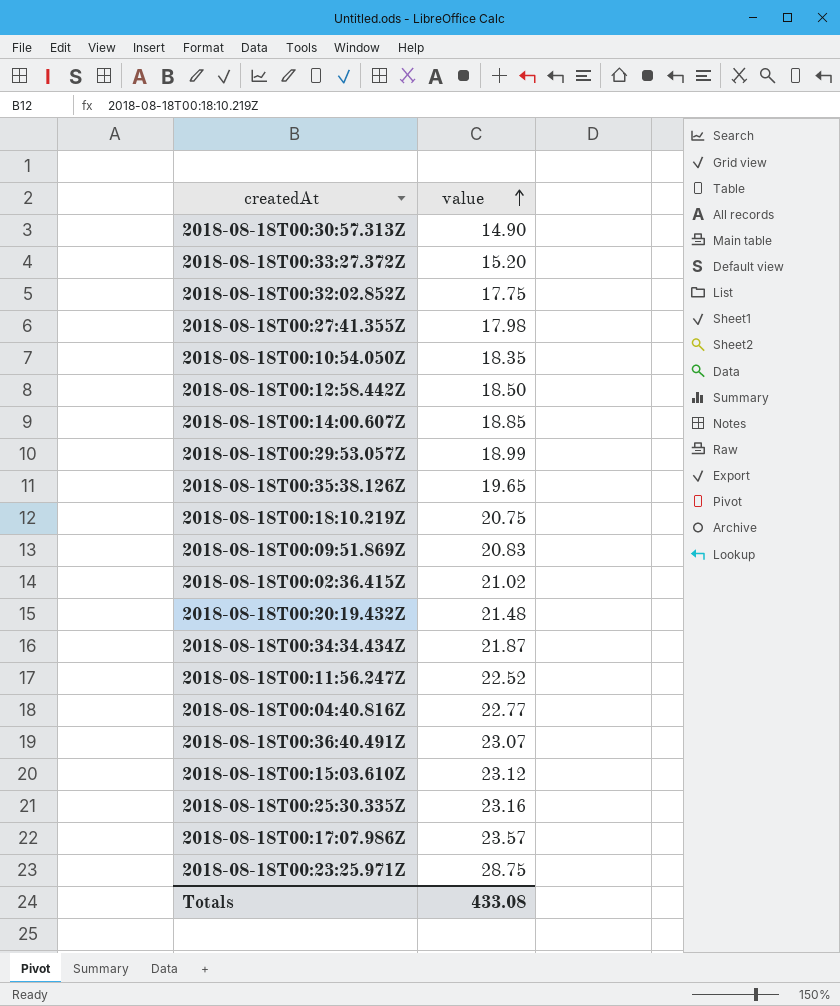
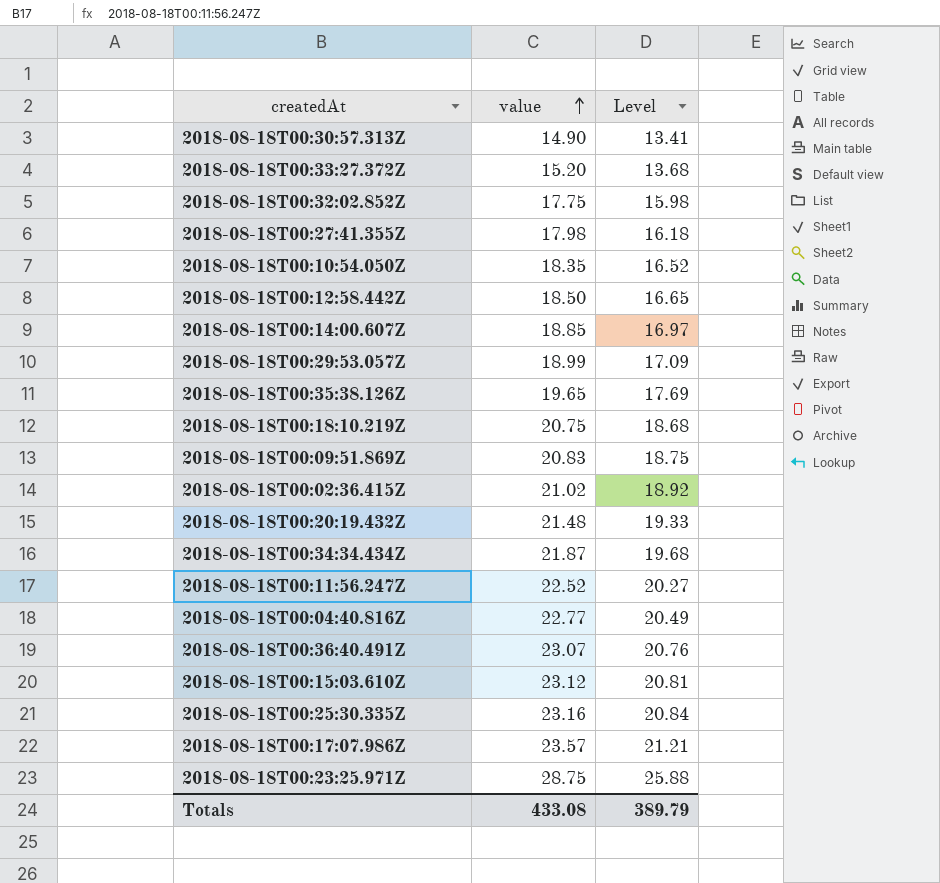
column Level | formula: none -> [value] * 0.9

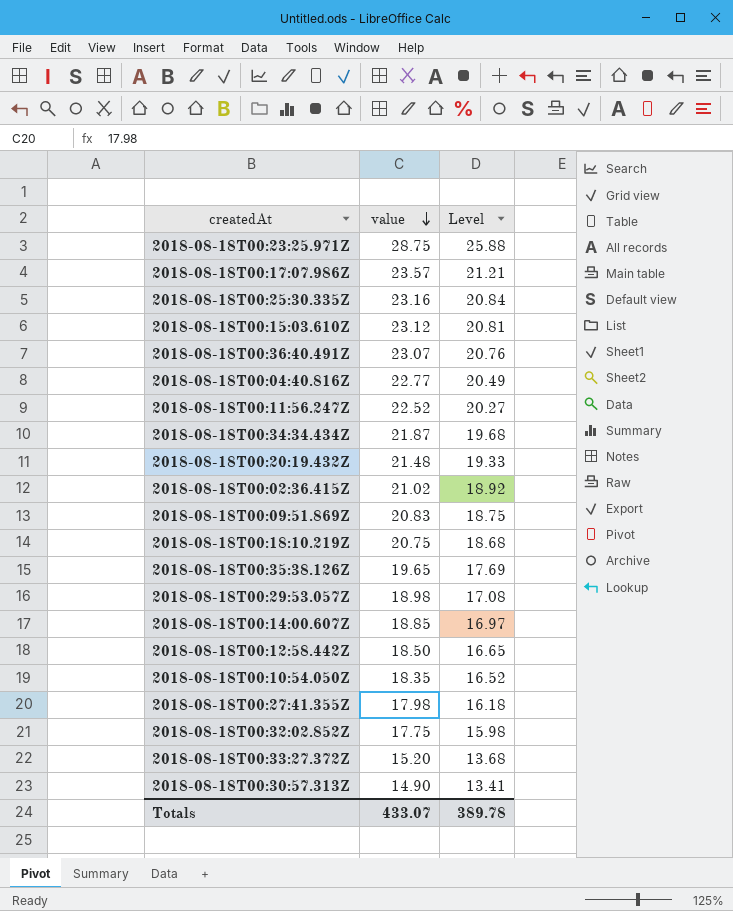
row order: value ascending -> value descending
2018-08-18T00:29:53.057Z | value: 18.99 -> 18.98
2018-08-18T00:29:53.057Z | Level: 17.09 -> 17.08
Totals | value: 433.08 -> 433.07
Totals | Level: 389.79 -> 389.78

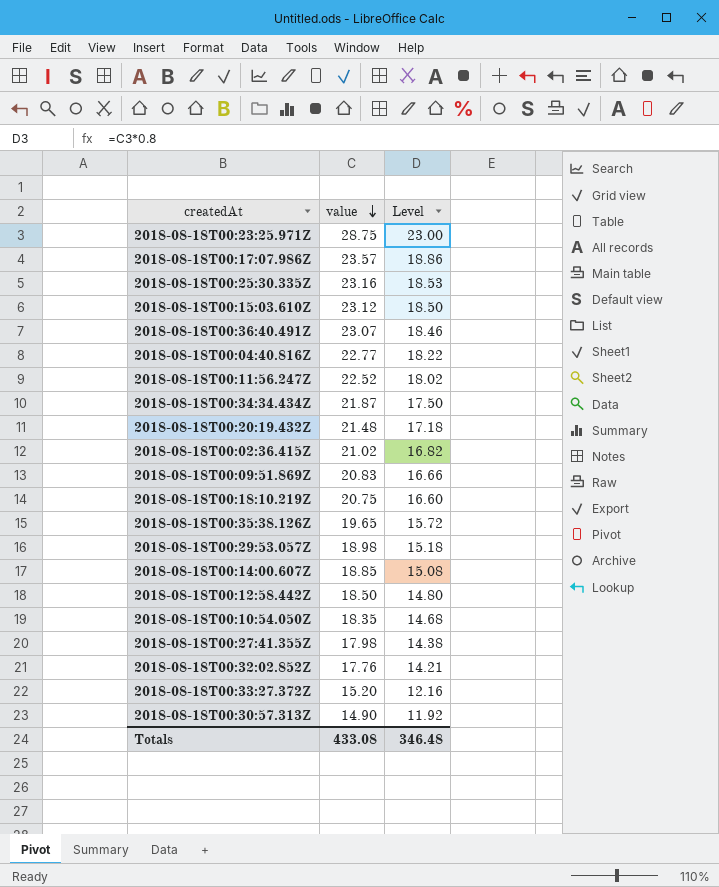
column Level | formula: [value] * 0.9 -> [value] * 0.8
2018-08-18T00:32:02.852Z | value: 17.75 -> 17.76
Totals | value: 433.07 -> 433.08
Totals | Level: 389.78 -> 346.48

